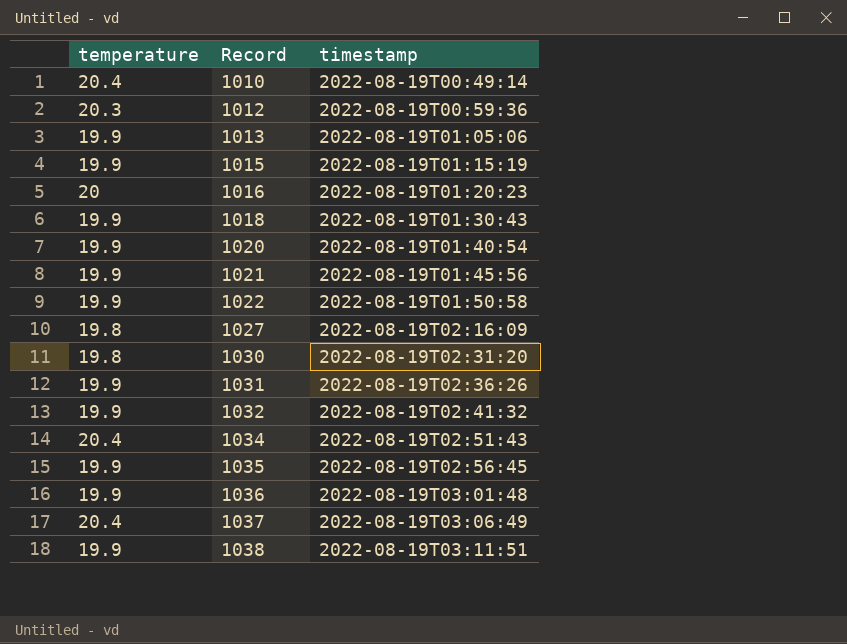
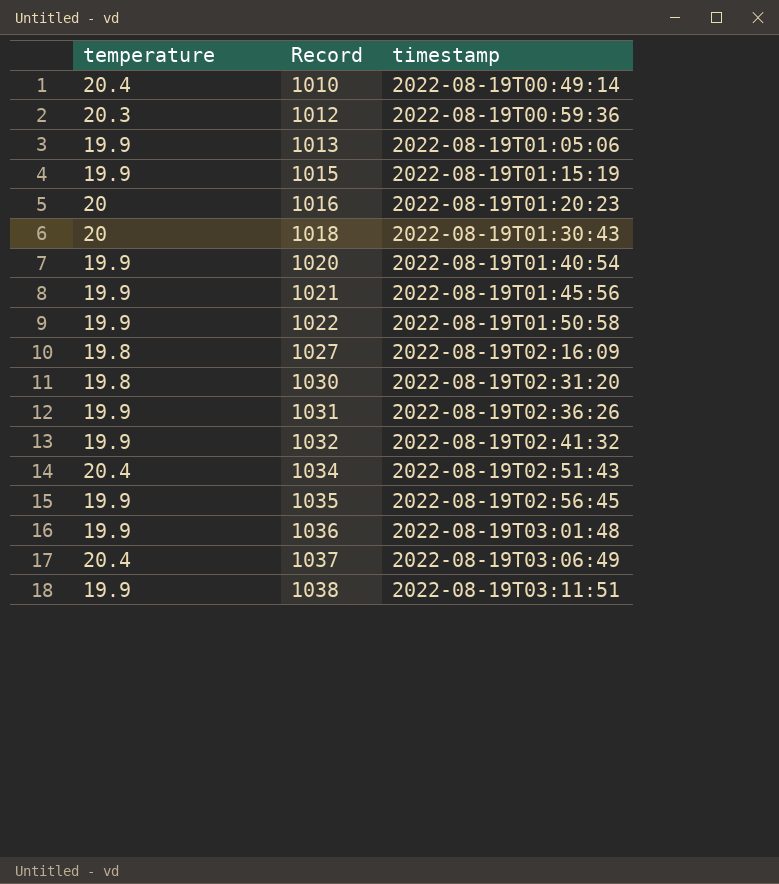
1018 | temperature: 19.9 -> 20

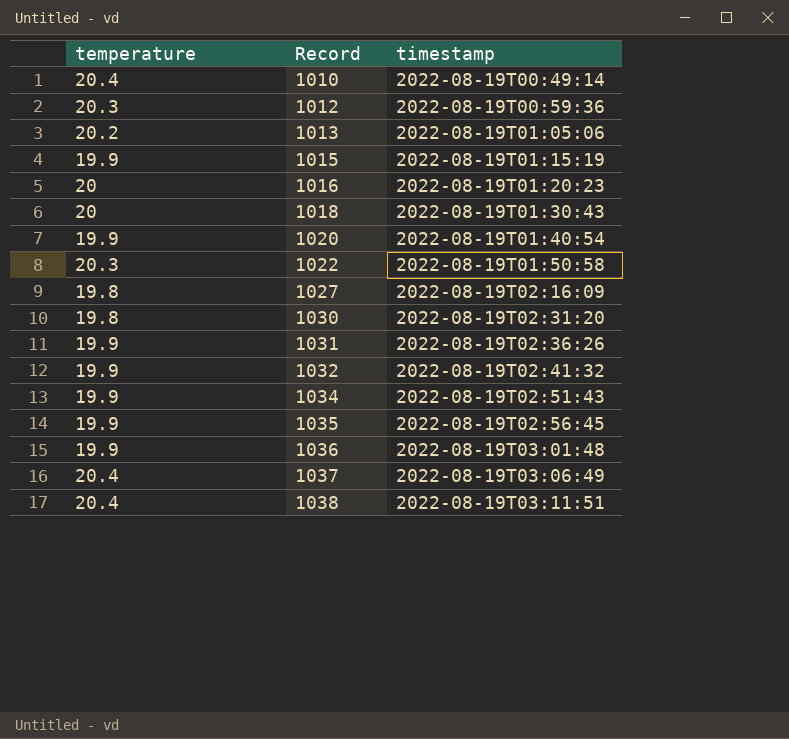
row 1021: 19.9 | 2022-08-19T01:45:56 -> none
1013 | temperature: 19.9 -> 20.2
1022 | temperature: 19.9 -> 20.3
1034 | temperature: 20.4 -> 19.9
1038 | temperature: 19.9 -> 20.4

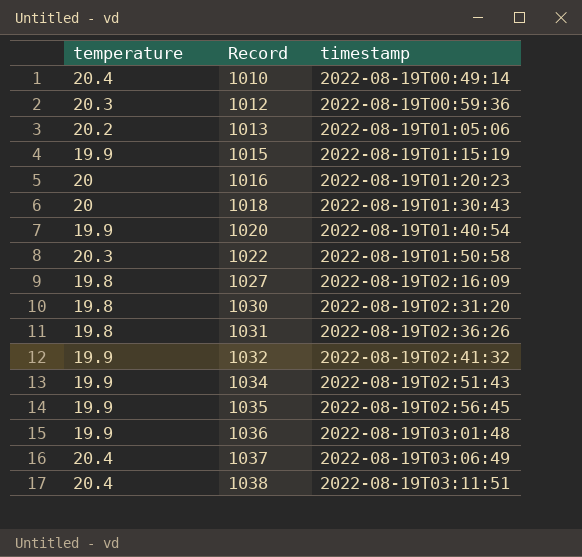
1031 | temperature: 19.9 -> 19.8

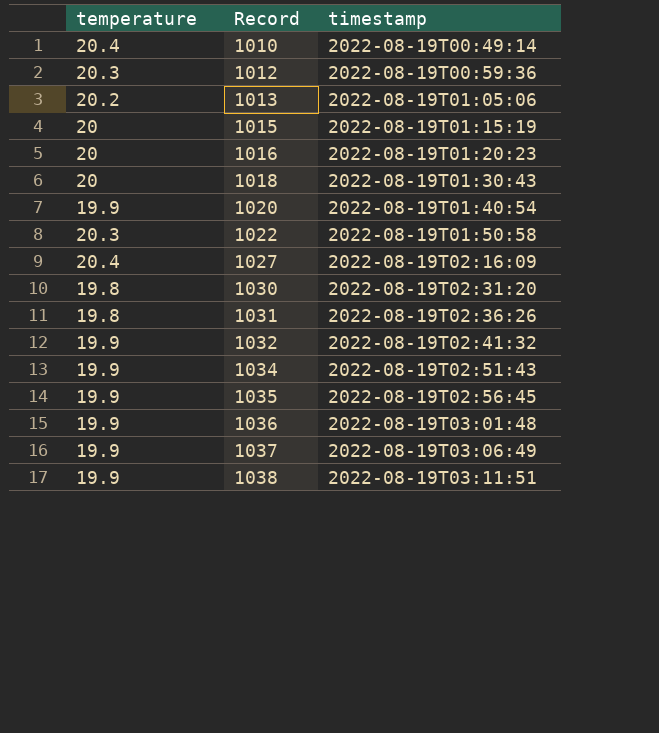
1015 | temperature: 19.9 -> 20
1027 | temperature: 19.8 -> 20.4
1037 | temperature: 20.4 -> 19.9
1038 | temperature: 20.4 -> 19.9

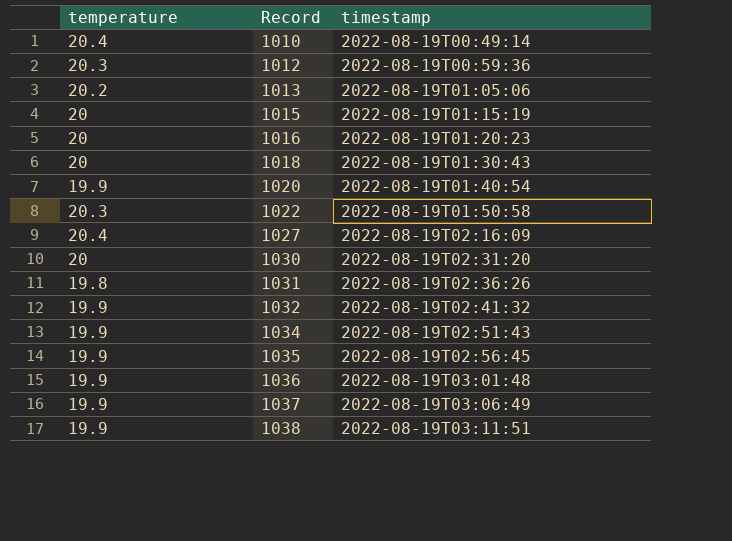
1030 | temperature: 19.8 -> 20

